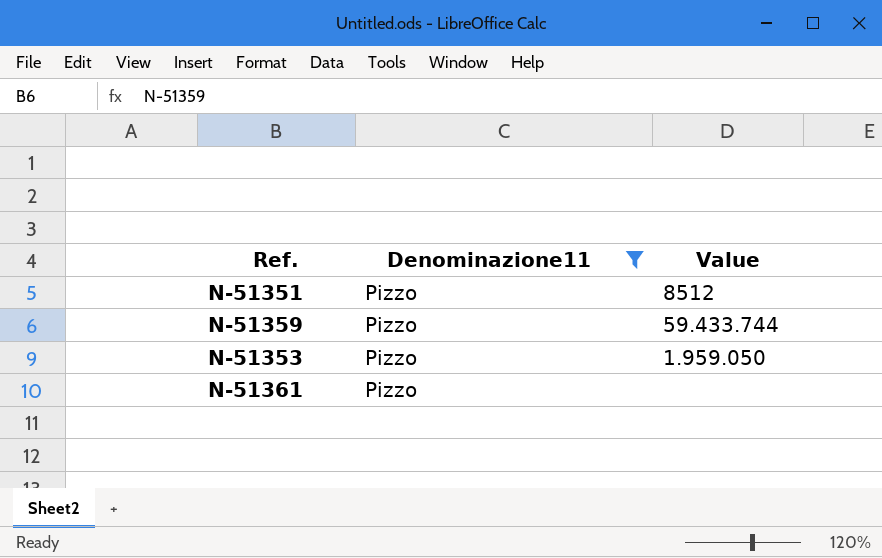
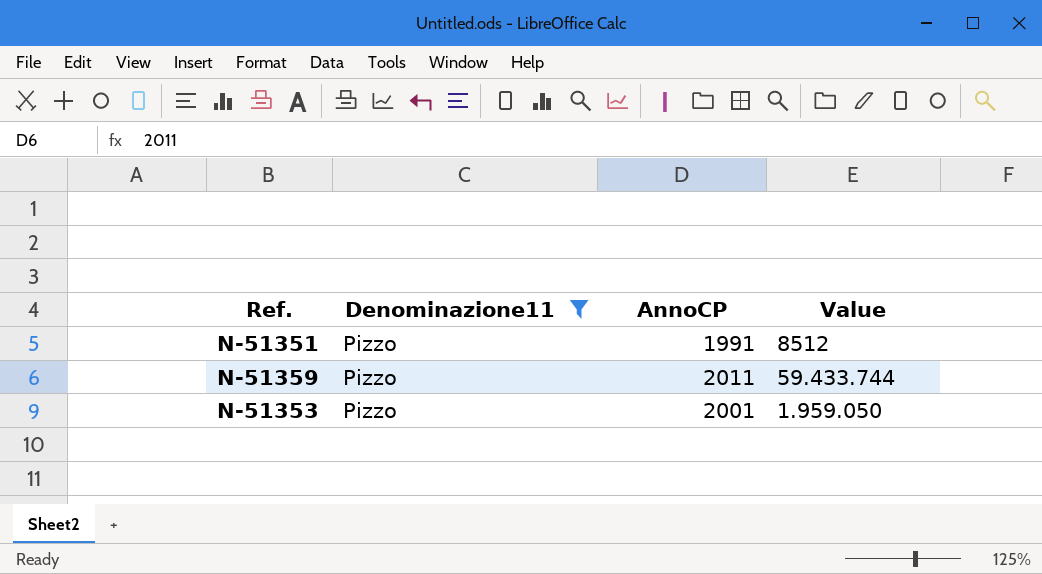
column AnnoCP | position: none -> 3
row N-51361: Pizzo | none -> none

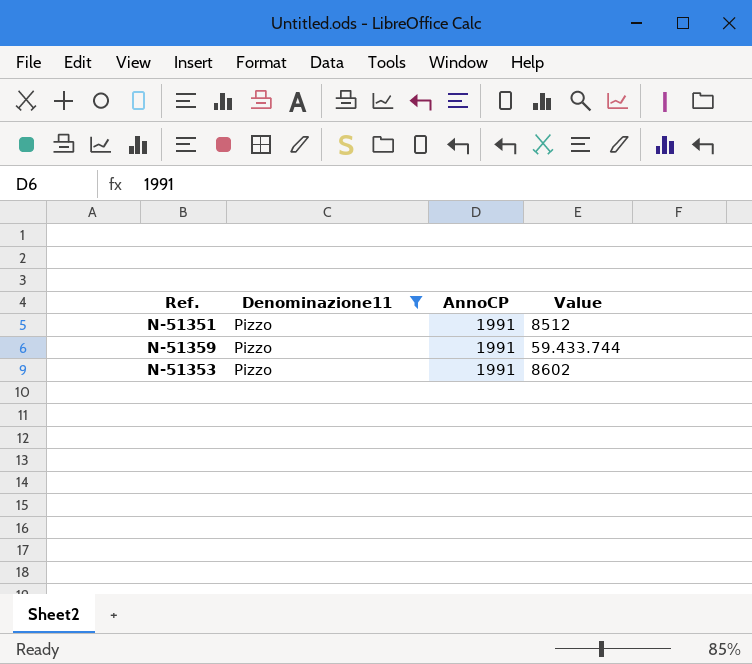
N-51359 | AnnoCP: 2011 -> 1991
N-51353 | AnnoCP: 2001 -> 1991
N-51353 | Value: 1.959.050 -> 8602

